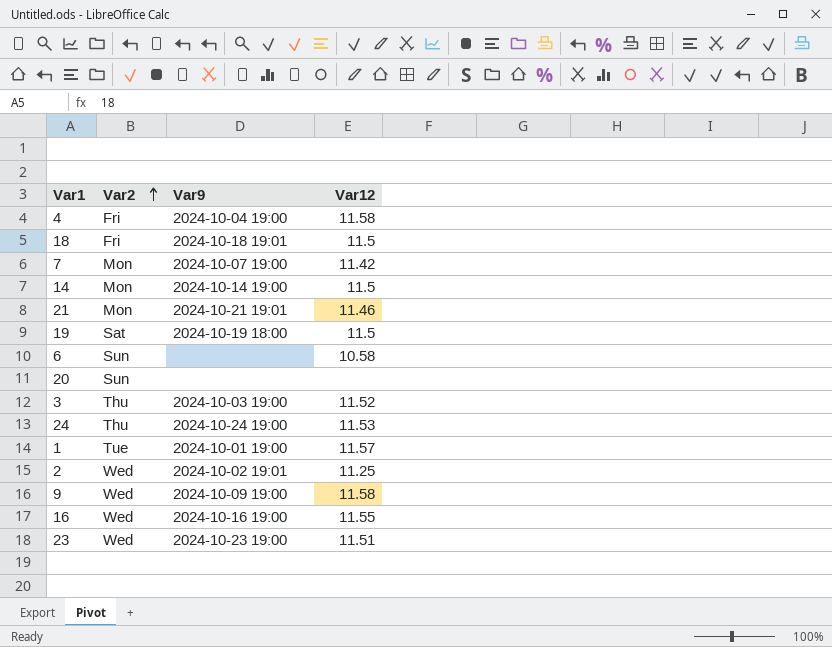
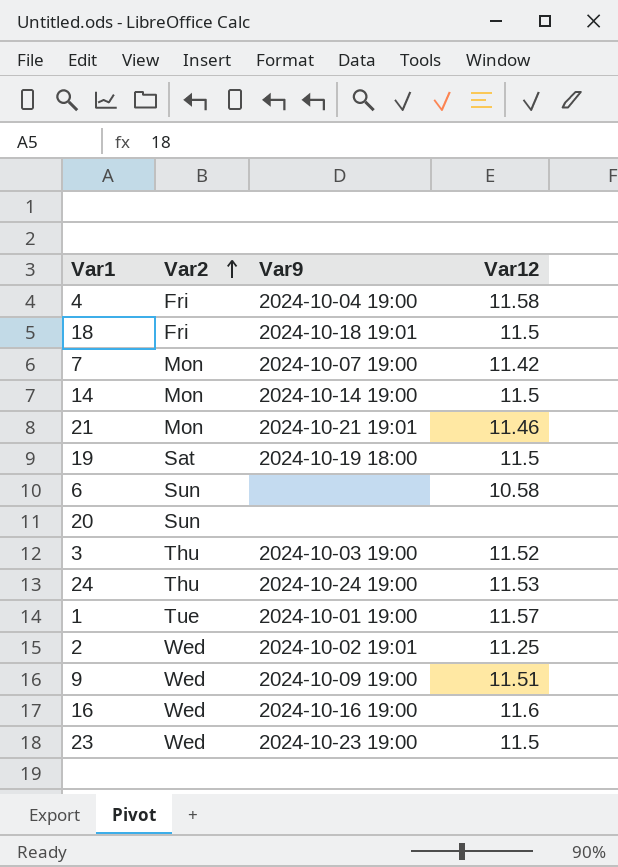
9 | Var12: 11.58 -> 11.51
16 | Var12: 11.55 -> 11.6
23 | Var12: 11.51 -> 11.5

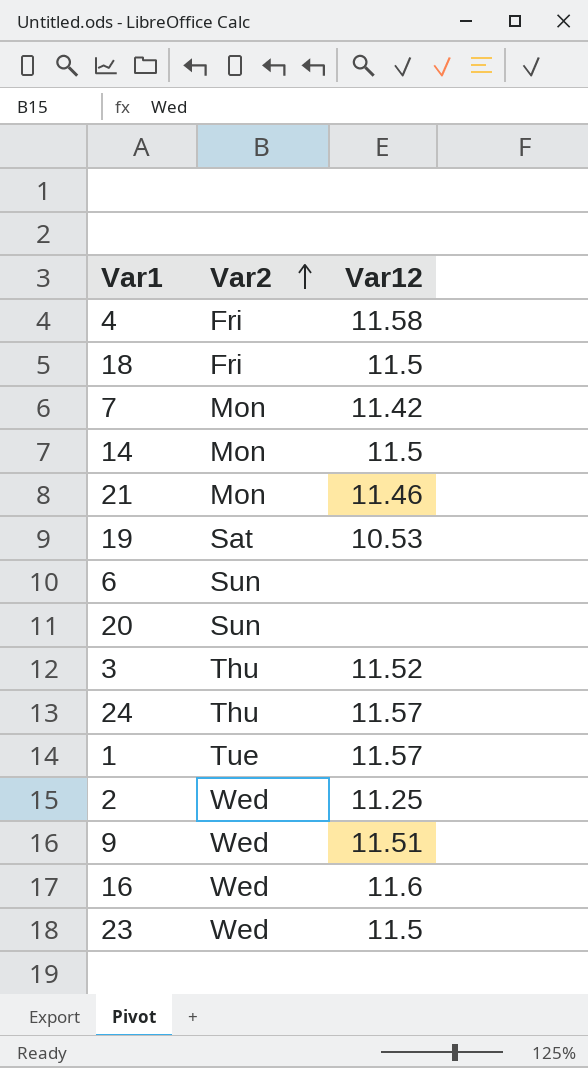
column Var9 | position: 3 -> none
19 | Var12: 11.5 -> 10.53
6 | Var12: 10.58 -> none
24 | Var12: 11.53 -> 11.57

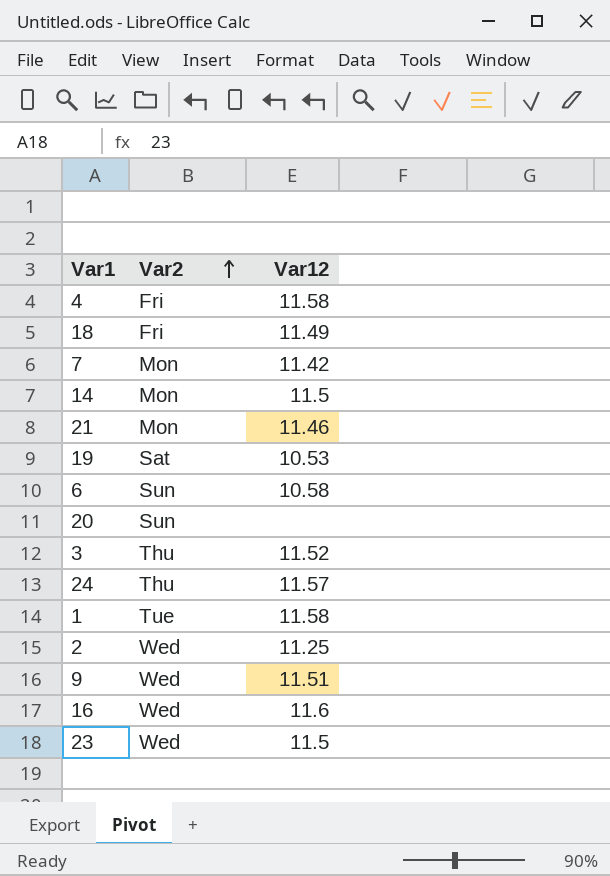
18 | Var12: 11.5 -> 11.49
6 | Var12: none -> 10.58
1 | Var12: 11.57 -> 11.58

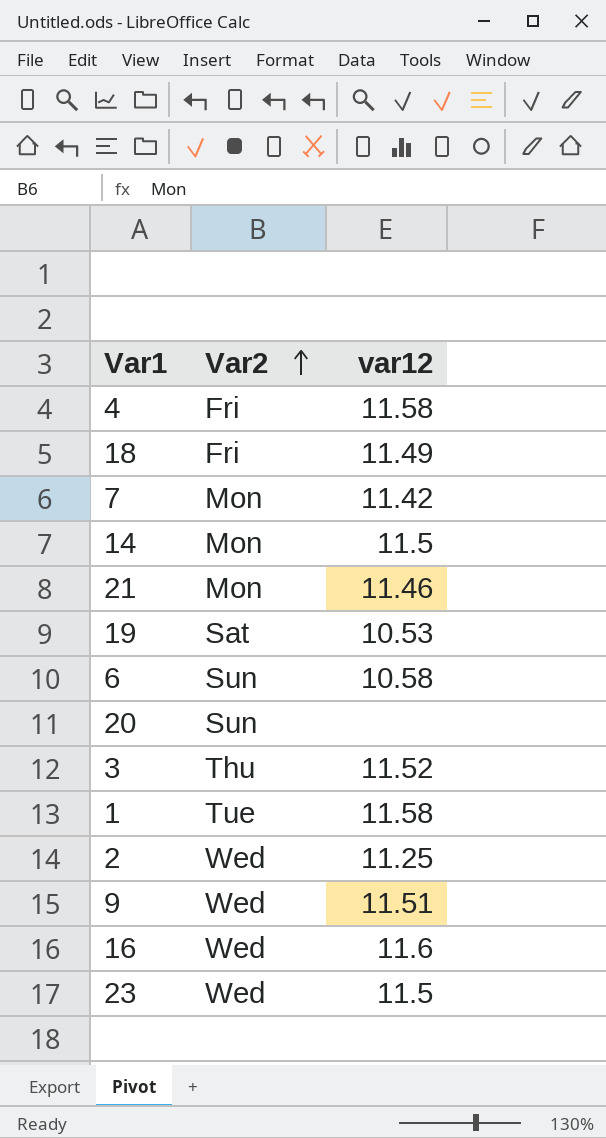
column name: Var12 -> var12
row 24: Thu | 11.57 -> none

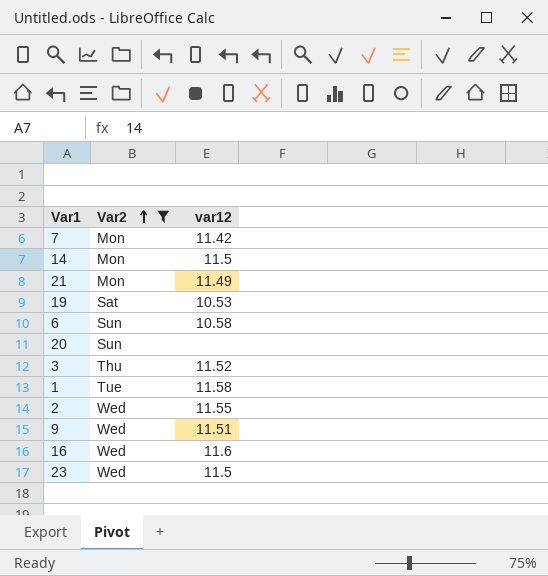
filter: none -> Var2 != Fri
21 | var12: 11.46 -> 11.49
2 | var12: 11.25 -> 11.55

